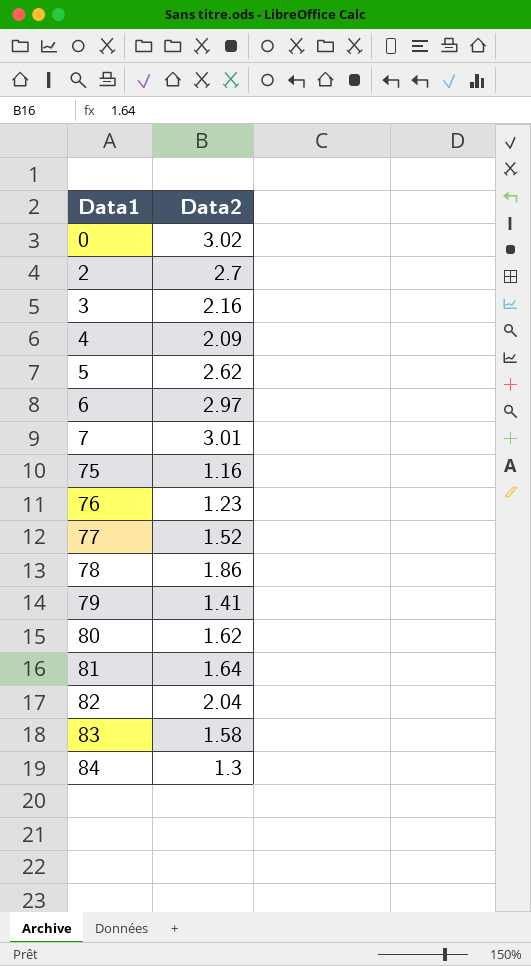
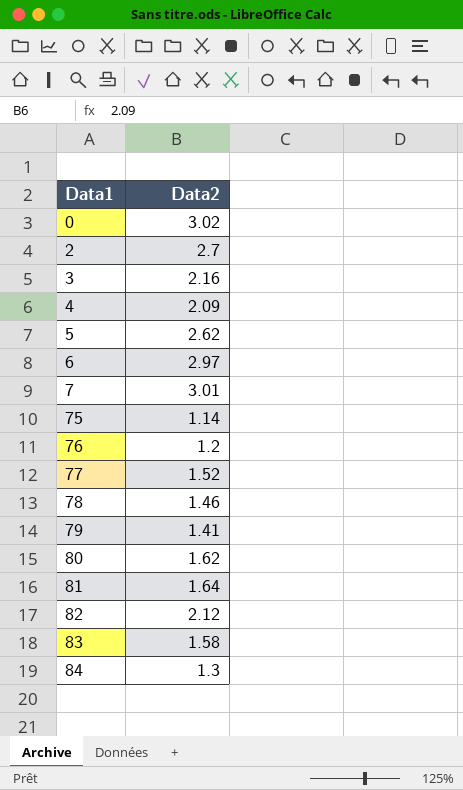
75 | Data2: 1.16 -> 1.14
76 | Data2: 1.23 -> 1.2
78 | Data2: 1.86 -> 1.46
82 | Data2: 2.04 -> 2.12

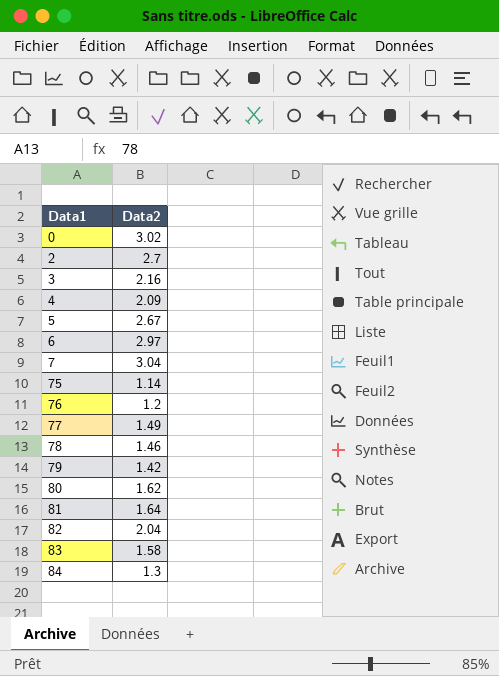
5 | Data2: 2.62 -> 2.67
7 | Data2: 3.01 -> 3.04
77 | Data2: 1.52 -> 1.49
79 | Data2: 1.41 -> 1.42
82 | Data2: 2.12 -> 2.04

